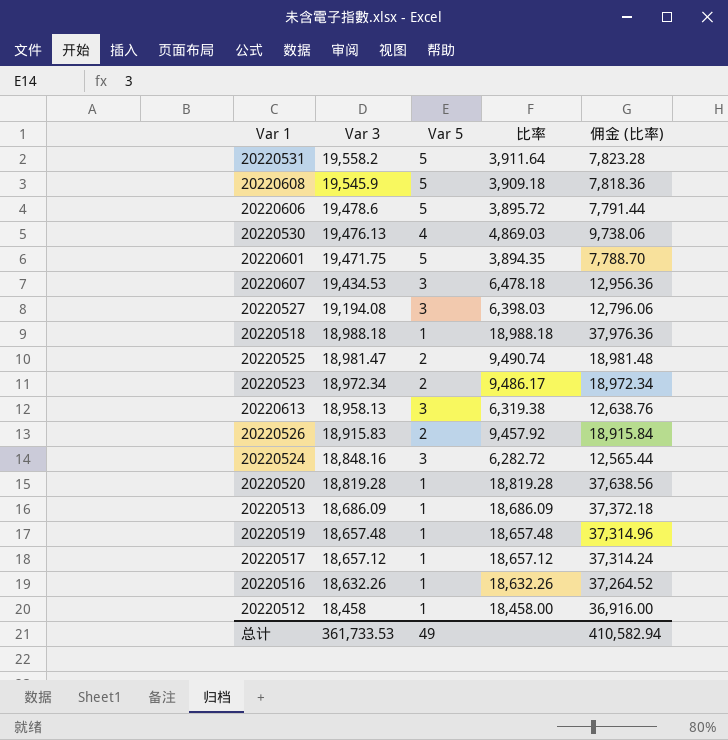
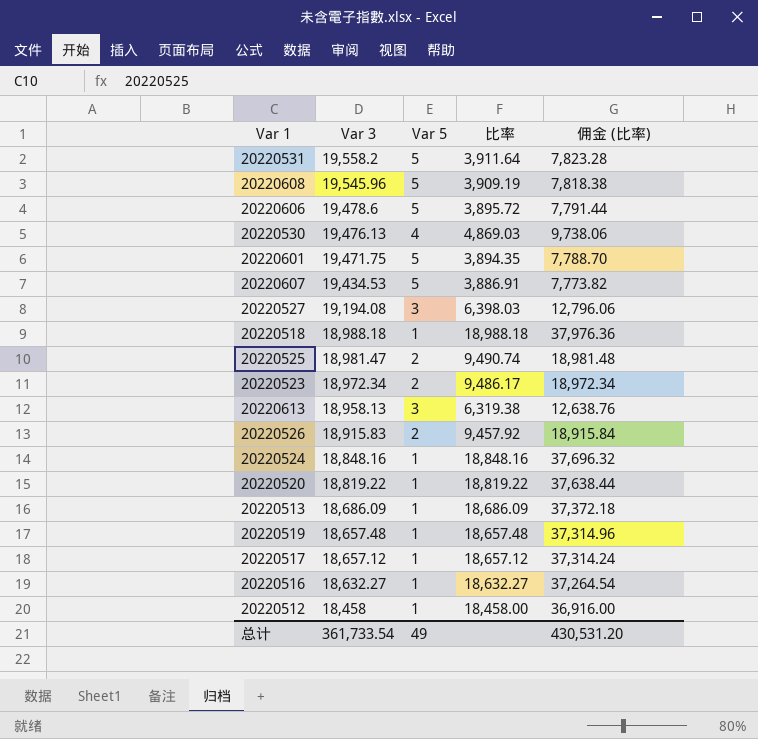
20220608 | Var 3: 19,545.9 -> 19,545.96
20220608 | 比率: 3,909.18 -> 3,909.19
20220608 | 佣金 (比率): 7,818.36 -> 7,818.38
20220607 | Var 5: 3 -> 5
20220607 | 比率: 6,478.18 -> 3,886.91
20220607 | 佣金 (比率): 12,956.36 -> 7,773.82
20220524 | Var 5: 3 -> 1
20220524 | 比率: 6,282.72 -> 18,848.16
20220524 | 佣金 (比率): 12,565.44 -> 37,696.32
20220520 | Var 3: 18,819.28 -> 18,819.22
20220520 | 比率: 18,819.28 -> 18,819.22
20220520 | 佣金 (比率): 37,638.56 -> 37,638.44
20220516 | Var 3: 18,632.26 -> 18,632.27
20220516 | 比率: 18,632.26 -> 18,632.27
20220516 | 佣金 (比率): 37,264.52 -> 37,264.54
总计 | Var 3: 361,733.53 -> 361,733.54
总计 | 佣金 (比率): 410,582.94 -> 430,531.20

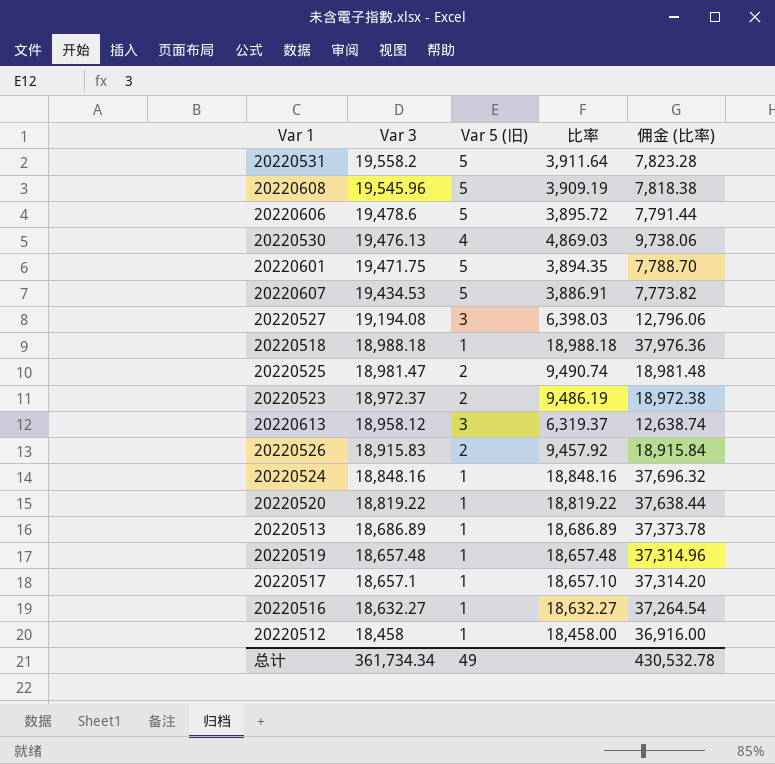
column name: Var 5 -> Var 5 (旧)
20220523 | Var 3: 18,972.34 -> 18,972.37
20220523 | 比率: 9,486.17 -> 9,486.19
20220523 | 佣金 (比率): 18,972.34 -> 18,972.38
20220613 | Var 3: 18,958.13 -> 18,958.12
20220613 | 比率: 6,319.38 -> 6,319.37
20220613 | 佣金 (比率): 12,638.76 -> 12,638.74
20220513 | Var 3: 18,686.09 -> 18,686.89
20220513 | 比率: 18,686.09 -> 18,686.89
20220513 | 佣金 (比率): 37,372.18 -> 37,373.78
20220517 | Var 3: 18,657.12 -> 18,657.1
20220517 | 比率: 18,657.12 -> 18,657.10
20220517 | 佣金 (比率): 37,314.24 -> 37,314.20
总计 | Var 3: 361,733.54 -> 361,734.34
总计 | 佣金 (比率): 430,531.20 -> 430,532.78

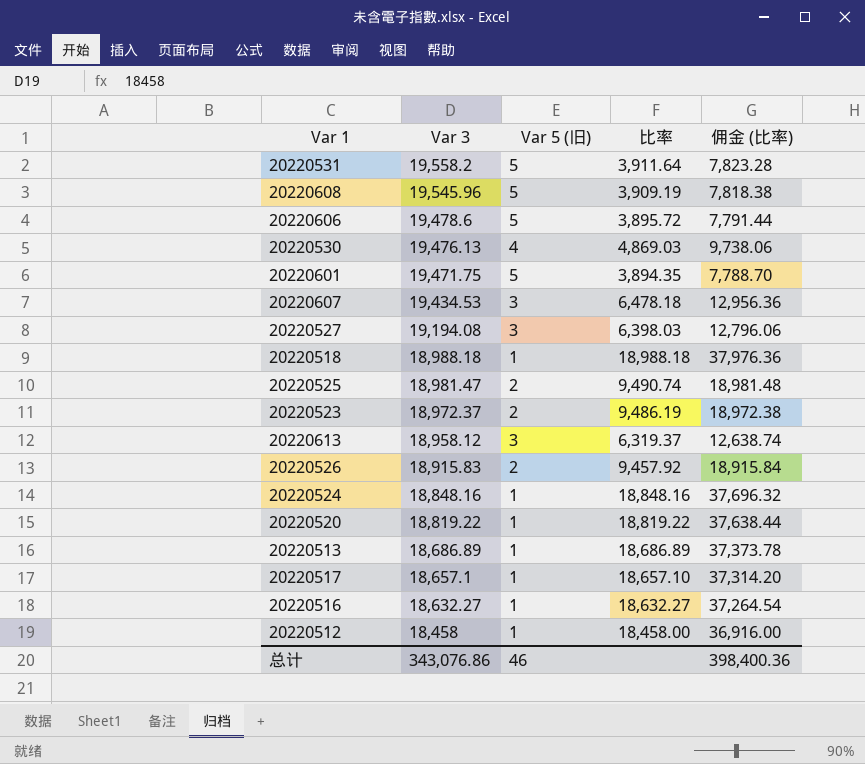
row 20220519: 18,657.48 | 1 | 18,657.48 | 37,314.96 -> none
20220607 | Var 5 (旧): 5 -> 3
20220607 | 比率: 3,886.91 -> 6,478.18
20220607 | 佣金 (比率): 7,773.82 -> 12,956.36
总计 | Var 3: 361,734.34 -> 343,076.86
总计 | Var 5 (旧): 49 -> 46
总计 | 佣金 (比率): 430,532.78 -> 398,400.36

